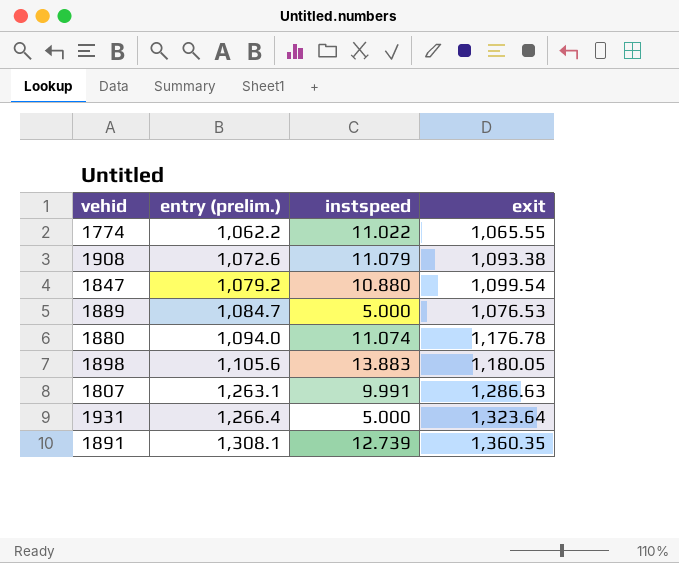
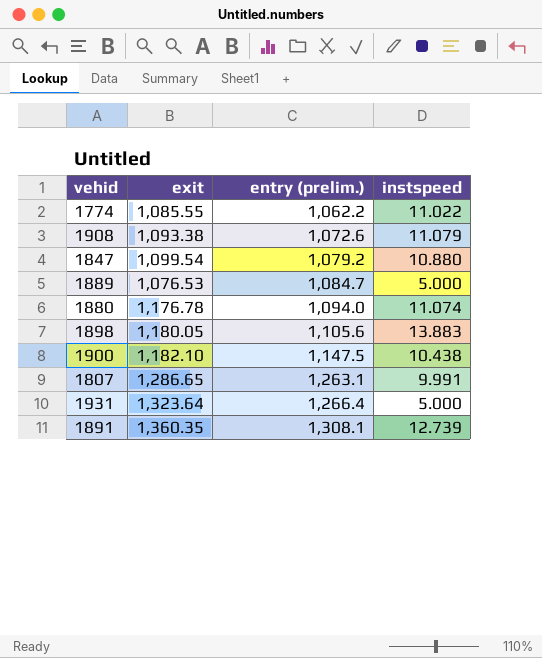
column exit | position: 4 -> 2
1774 | exit: 1,065.55 -> 1,085.55
row 1900: none -> 1,182.10 | 1,147.5 | 10.438
1807 | exit: 1,286.63 -> 1,286.65

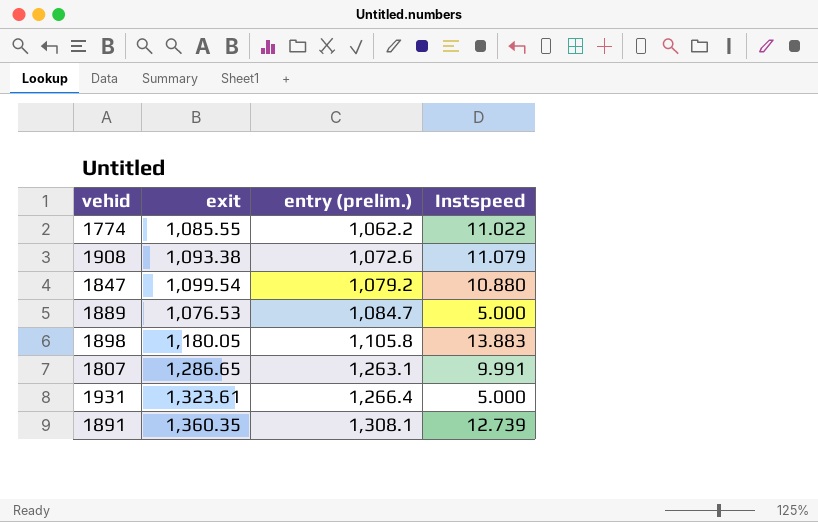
column name: instspeed -> Instspeed
row 1880: 1,176.78 | 1,094.0 | 11.074 -> none
row 1900: 1,182.10 | 1,147.5 | 10.438 -> none
1898 | entry (prelim.): 1,105.6 -> 1,105.8
1931 | exit: 1,323.64 -> 1,323.61

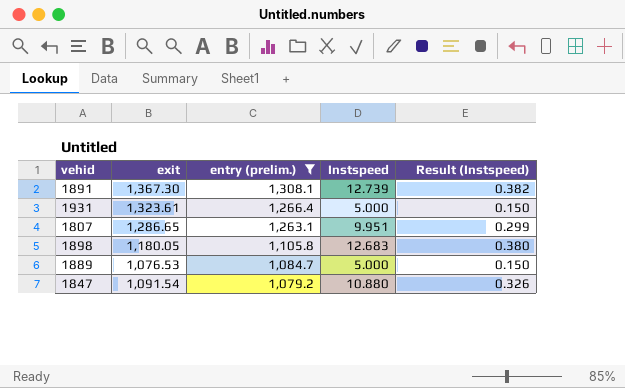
filter: none -> entry (prelim.) >= 1,079.2
row order: entry (prelim.) ascending -> entry (prelim.) descending
column Result (Instspeed) | formula: none -> [Instspeed] * 0.03
1891 | exit: 1,360.35 -> 1,367.30
1807 | Instspeed: 9.991 -> 9.951
1898 | Instspeed: 13.883 -> 12.683
1847 | exit: 1,099.54 -> 1,091.54

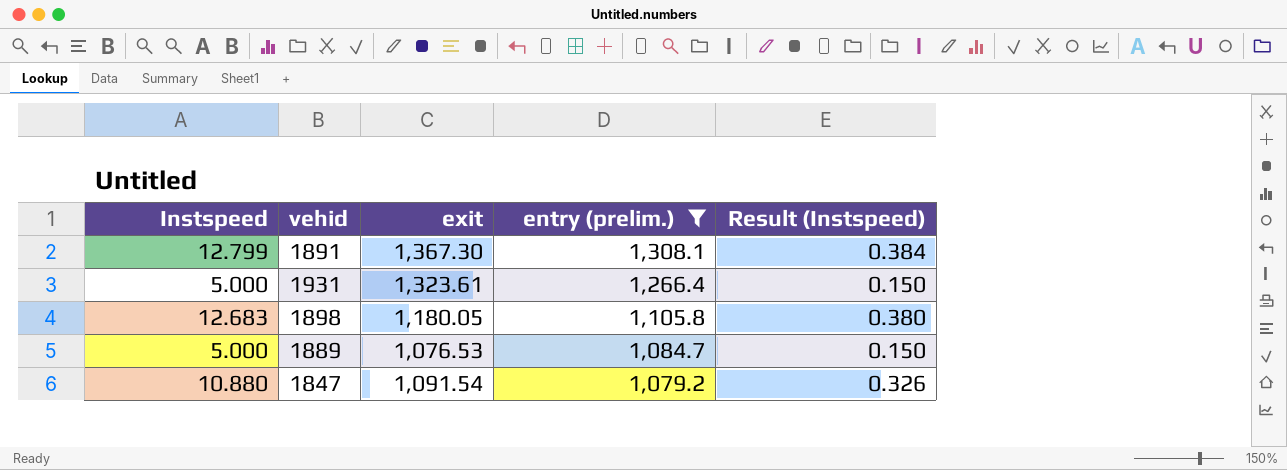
column Instspeed | position: 4 -> 1
row 1807: 1,286.65 | 1,263.1 | 9.951 | 0.299 -> none
1891 | Instspeed: 12.739 -> 12.799
1891 | Result (Instspeed): 0.382 -> 0.384

